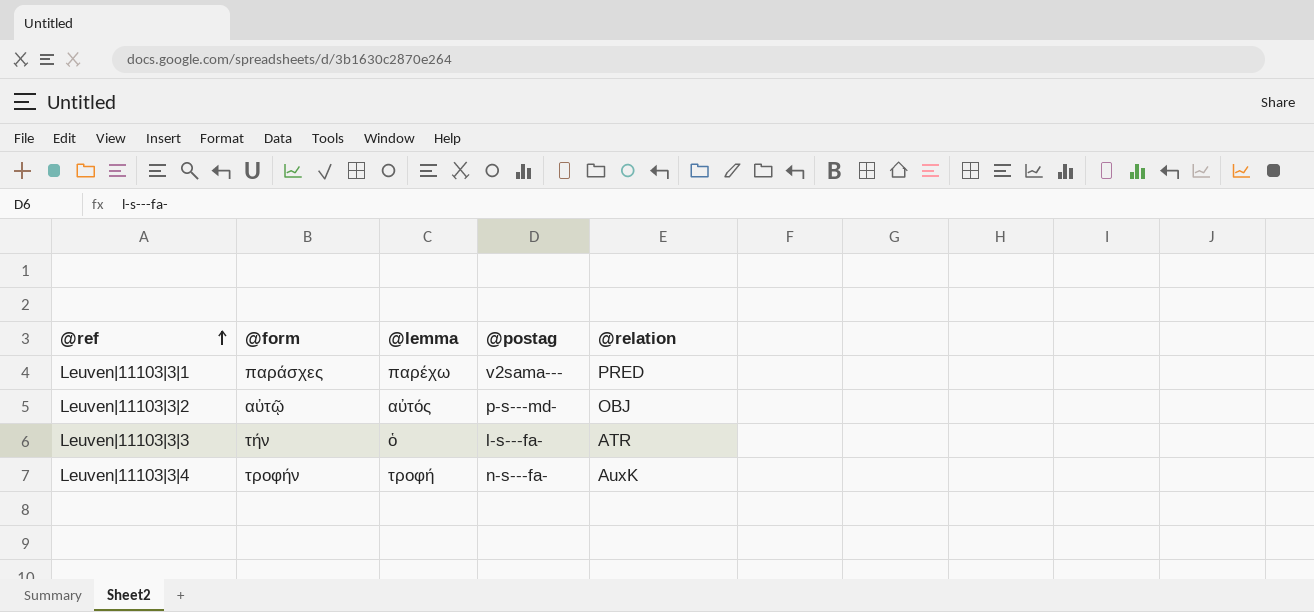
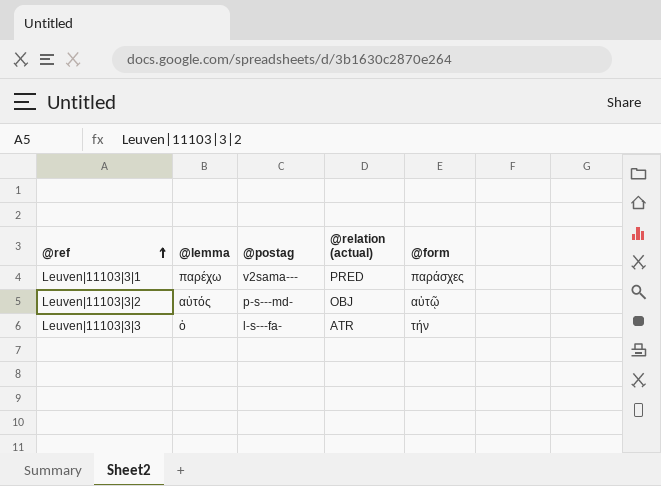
column name: @relation -> @relation (actual)
column @form | position: 2 -> 5
row Leuven|11103|3|4: τροφήν | τροφή | n-s---fa- | AuxK -> none

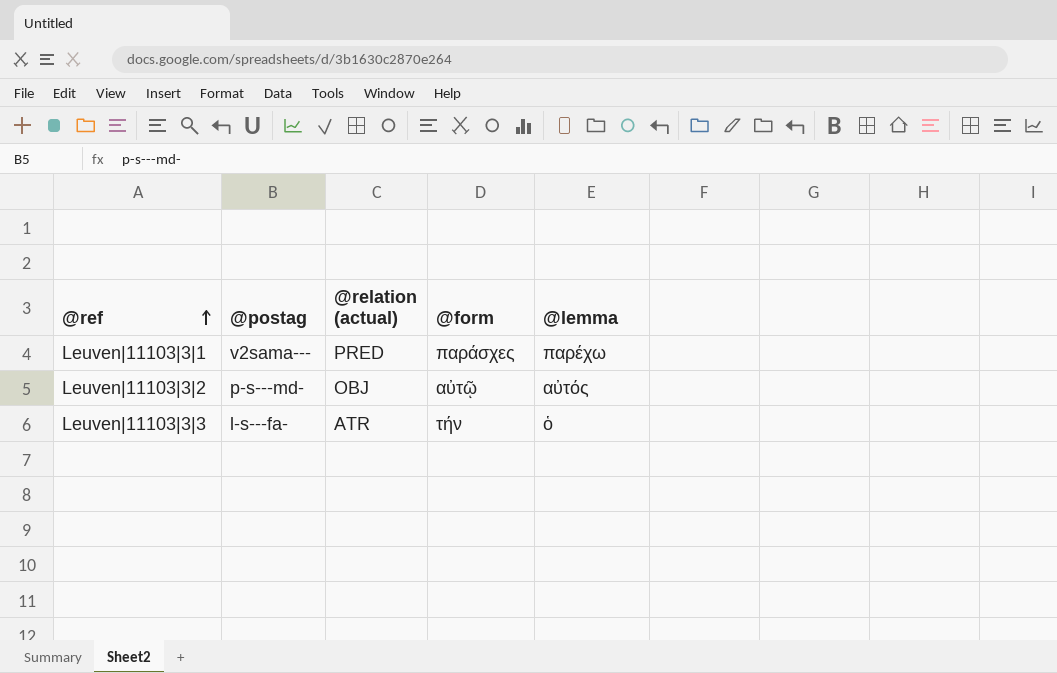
column @lemma | position: 2 -> 5

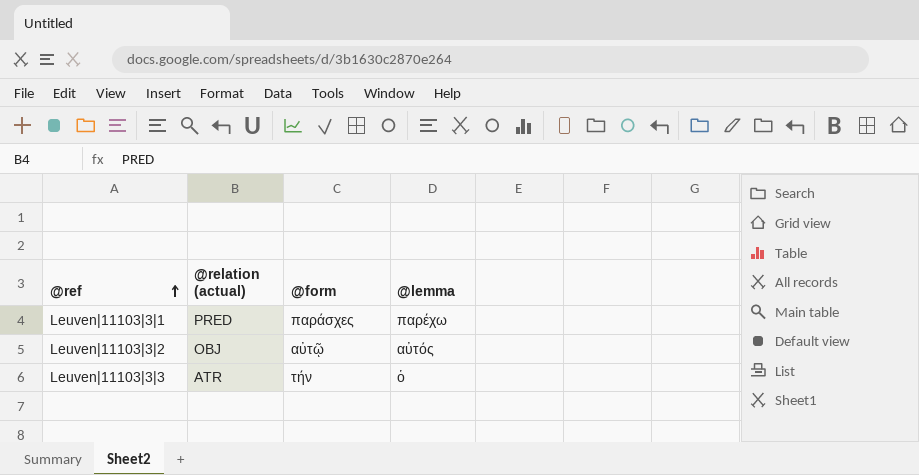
column @postag | position: 2 -> none

